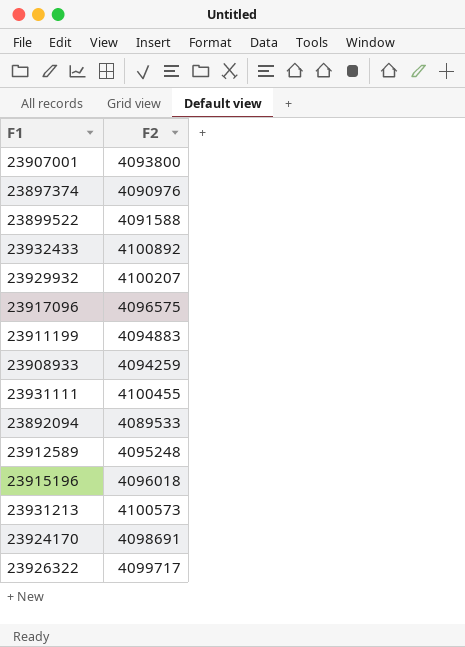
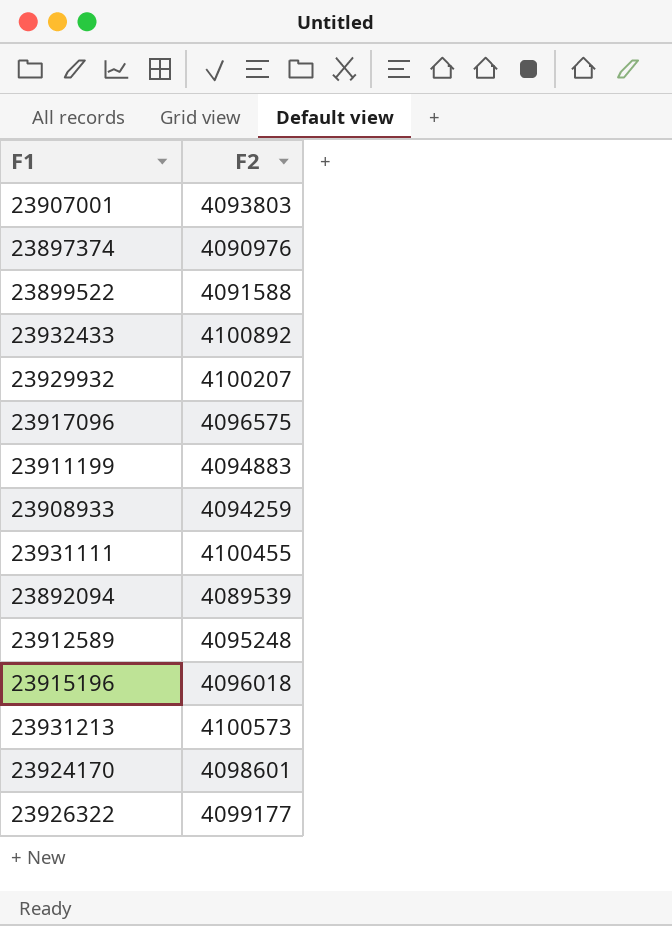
23907001 | F2: 4093800 -> 4093803
23892094 | F2: 4089533 -> 4089539
23924170 | F2: 4098691 -> 4098601
23926322 | F2: 4099717 -> 4099177

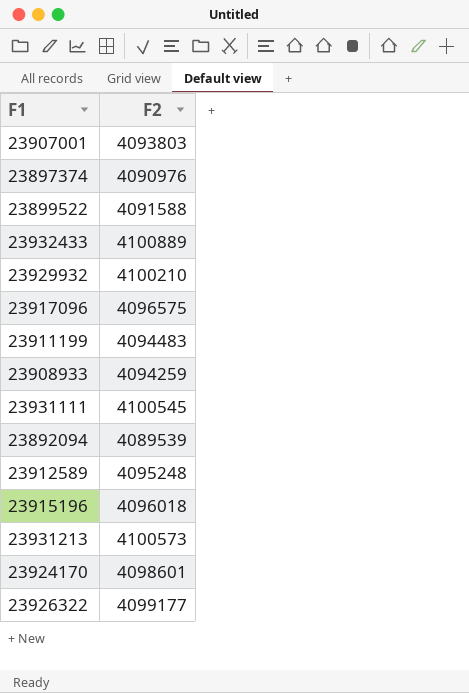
23932433 | F2: 4100892 -> 4100889
23929932 | F2: 4100207 -> 4100210
23911199 | F2: 4094883 -> 4094483
23931111 | F2: 4100455 -> 4100545

